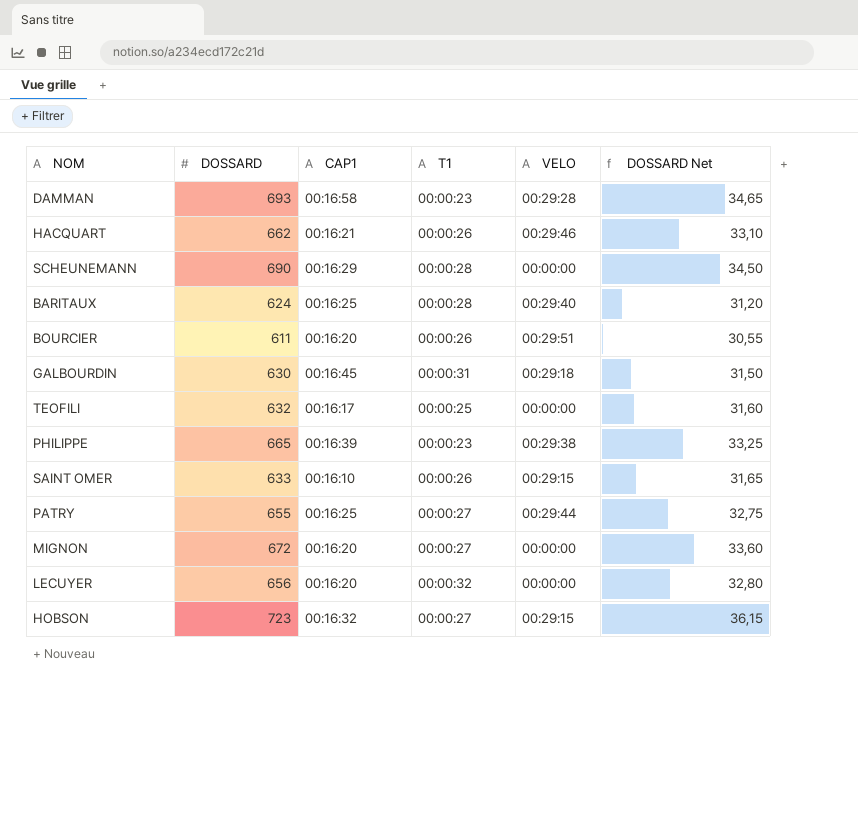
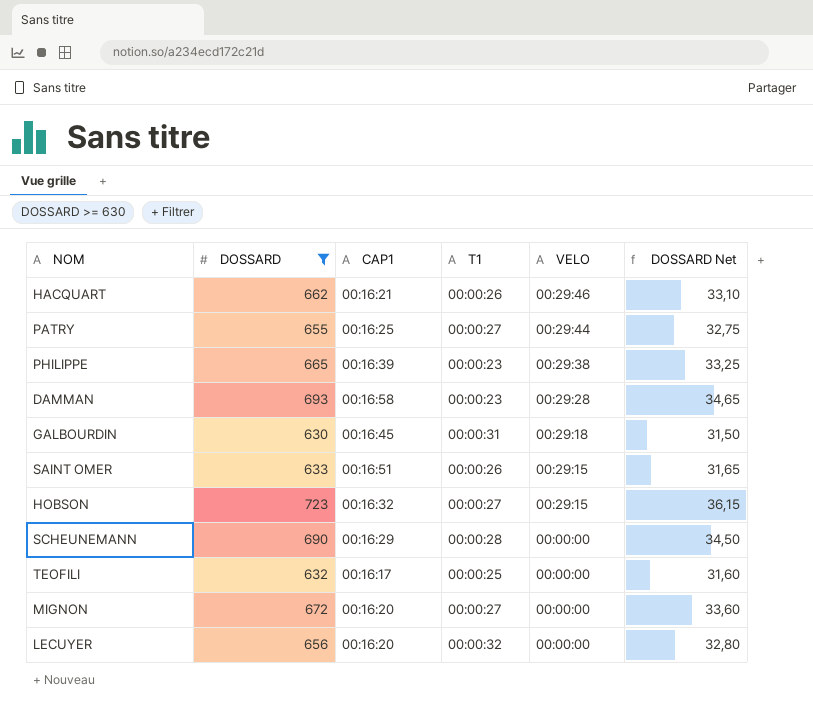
filter: none -> DOSSARD >= 630
row order: none -> VELO descending
SAINT OMER | CAP1: 00:16:10 -> 00:16:51

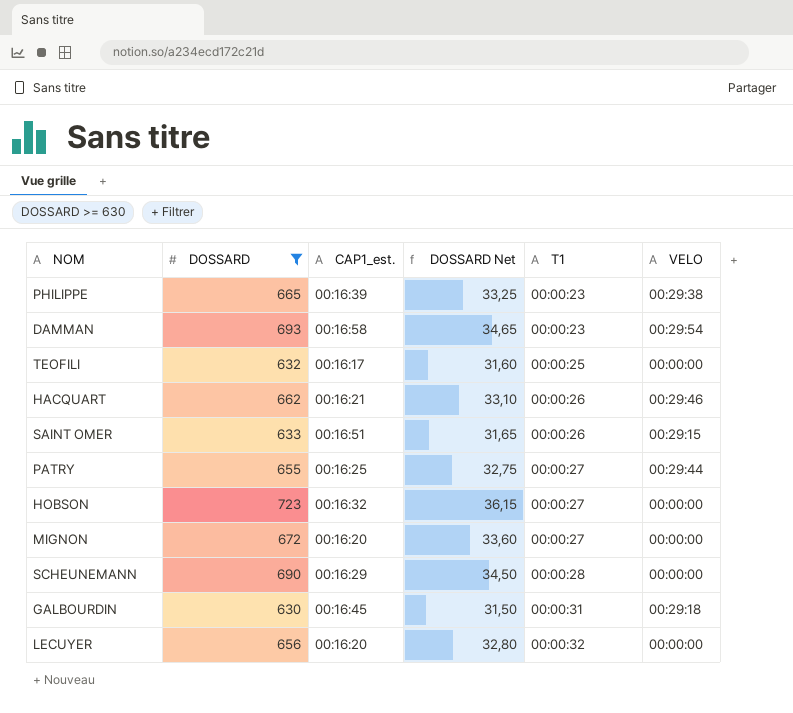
row order: VELO descending -> T1 ascending
column name: CAP1 -> CAP1_est.
column DOSSARD Net | position: 6 -> 4
DAMMAN | VELO: 00:29:28 -> 00:29:54
HOBSON | VELO: 00:29:15 -> 00:00:00

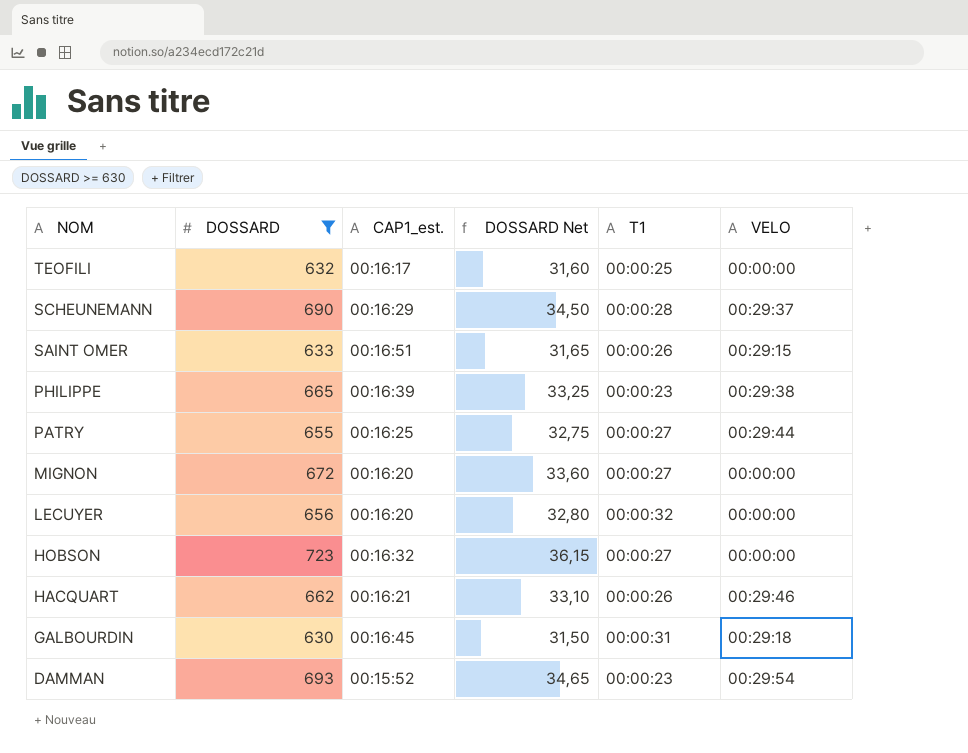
row order: T1 ascending -> NOM descending
SCHEUNEMANN | VELO: 00:00:00 -> 00:29:37
DAMMAN | CAP1_est.: 00:16:58 -> 00:15:52

